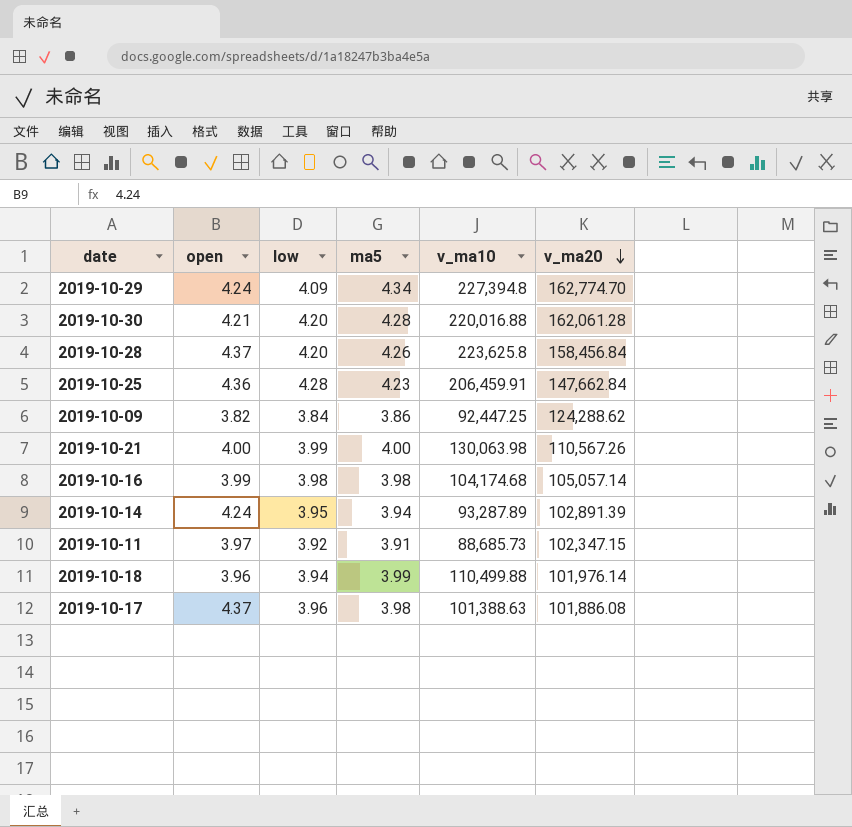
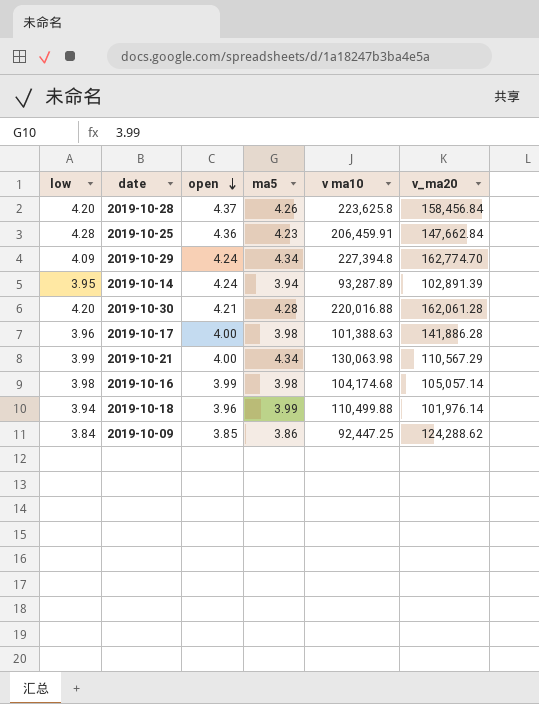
row order: v_ma20 descending -> open descending
column low | position: 3 -> 1
column name: v_ma10 -> v ma10
row 2019-10-11: 3.97 | 3.92 | 3.91 | 88,685.73 | 102,347.15 -> none
2019-10-17 | open: 4.37 -> 4.00
2019-10-17 | v_ma20: 101,886.08 -> 141,886.28
2019-10-21 | ma5: 4.00 -> 4.34
2019-10-21 | v_ma20: 110,567.26 -> 110,567.29
2019-10-09 | open: 3.82 -> 3.85

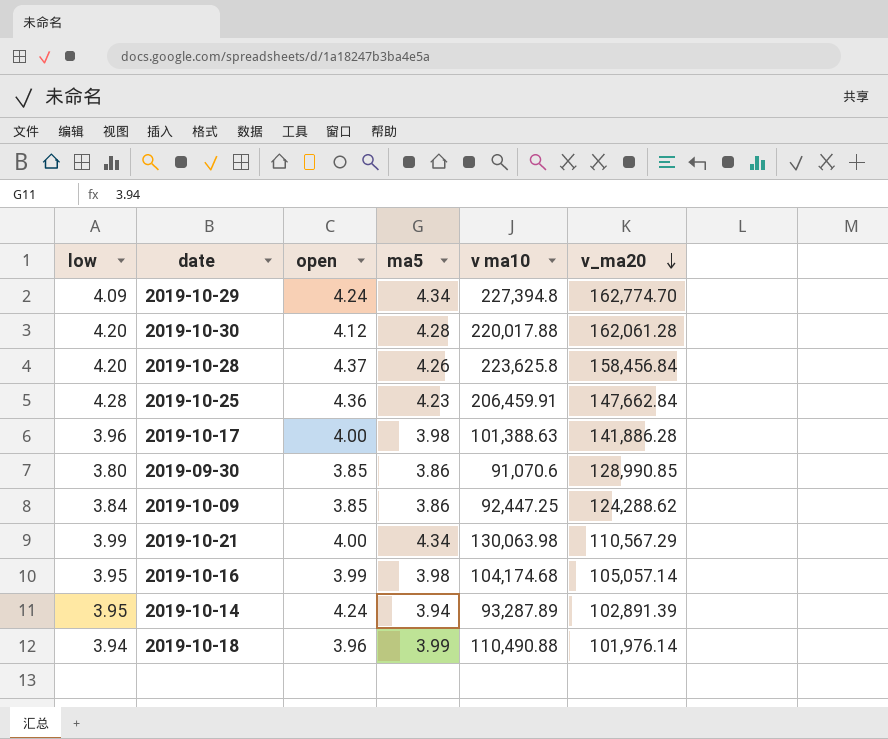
row order: open descending -> v_ma20 descending
2019-10-30 | open: 4.21 -> 4.12
2019-10-30 | v ma10: 220,016.88 -> 220,017.88
row 2019-09-30: none -> 3.80 | 3.85 | 3.86 | 91,070.6 | 128,990.85
2019-10-16 | low: 3.98 -> 3.95
2019-10-18 | v ma10: 110,499.88 -> 110,490.88

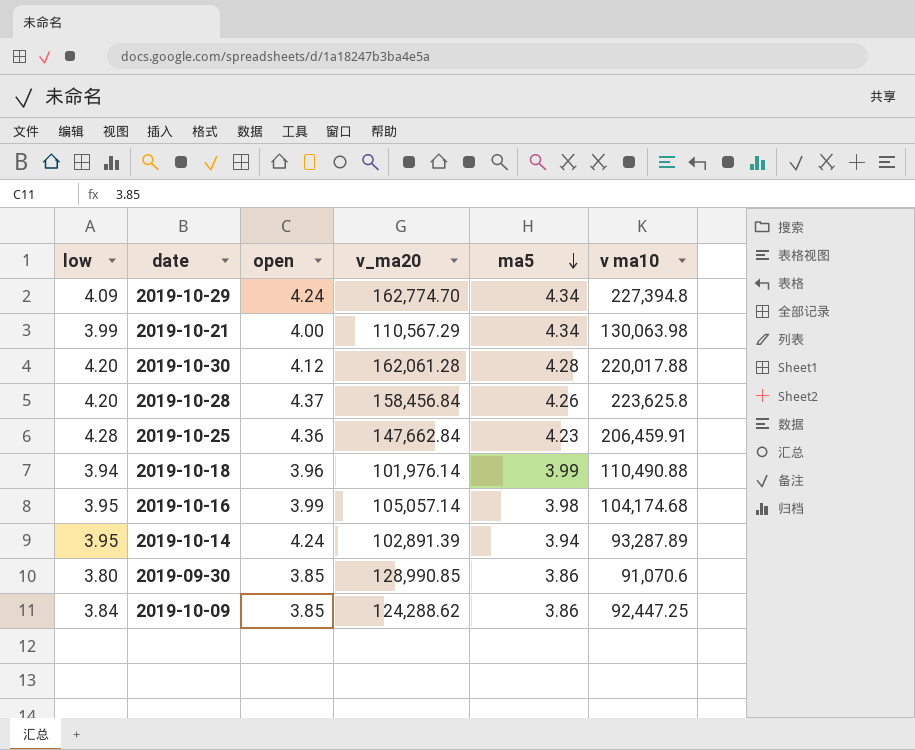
row order: v_ma20 descending -> ma5 descending
column v_ma20 | position: 6 -> 4
row 2019-10-17: 3.96 | 4.00 | 3.98 | 101,388.63 | 141,886.28 -> none

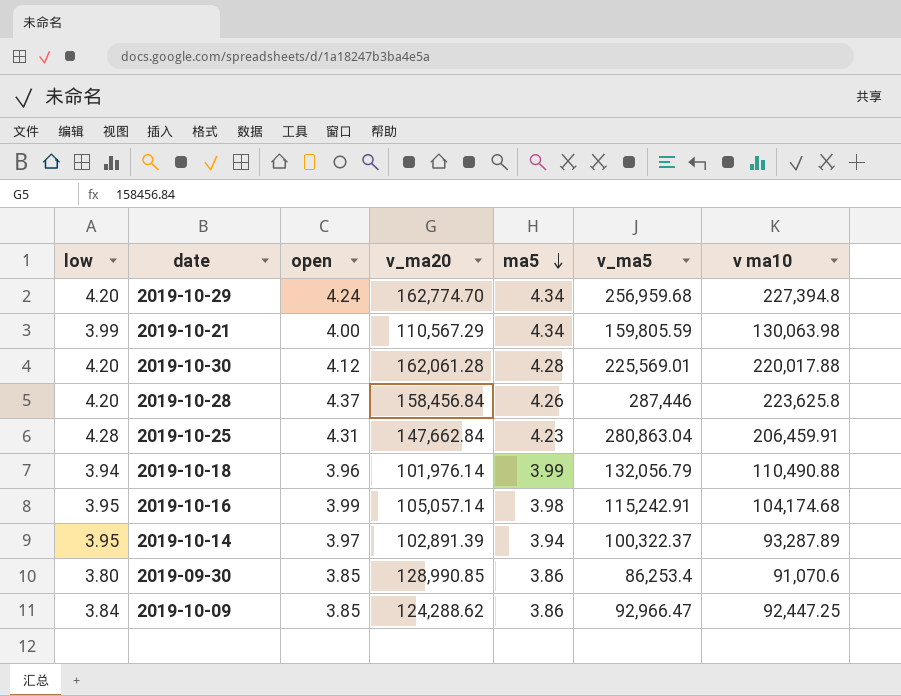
column v_ma5 | position: none -> 6
2019-10-29 | low: 4.09 -> 4.20
2019-10-25 | open: 4.36 -> 4.31
2019-10-14 | open: 4.24 -> 3.97

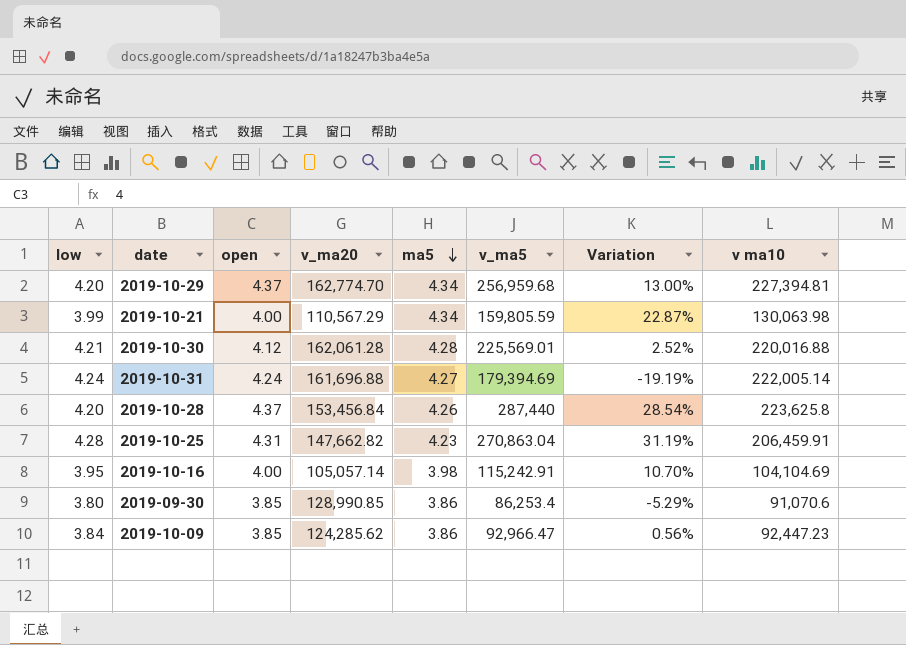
column Variation | formula: none -> ([v_ma5] - [v ma10]) / [v ma10]
row 2019-10-18: 3.94 | 3.96 | 101,976.14 | 3.99 | 132,056.79 | 110,490.88 -> none
row 2019-10-14: 3.95 | 3.97 | 102,891.39 | 3.94 | 100,322.37 | 93,287.89 -> none
2019-10-29 | open: 4.24 -> 4.37
2019-10-29 | v ma10: 227,394.8 -> 227,394.81
2019-10-30 | low: 4.20 -> 4.21
2019-10-30 | v ma10: 220,017.88 -> 220,016.88
row 2019-10-31: none -> 4.24 | 4.24 | 161,696.88 | 4.27 | 179,394.69 | -19.19% | 222,005.14
2019-10-28 | v_ma20: 158,456.84 -> 153,456.84
2019-10-28 | v_ma5: 287,446 -> 287,440
2019-10-25 | v_ma20: 147,662.84 -> 147,662.82
2019-10-25 | v_ma5: 280,863.04 -> 270,863.04
2019-10-16 | open: 3.99 -> 4.00
2019-10-16 | v ma10: 104,174.68 -> 104,104.69
2019-10-09 | v_ma20: 124,288.62 -> 124,285.62
2019-10-09 | v ma10: 92,447.25 -> 92,447.23

